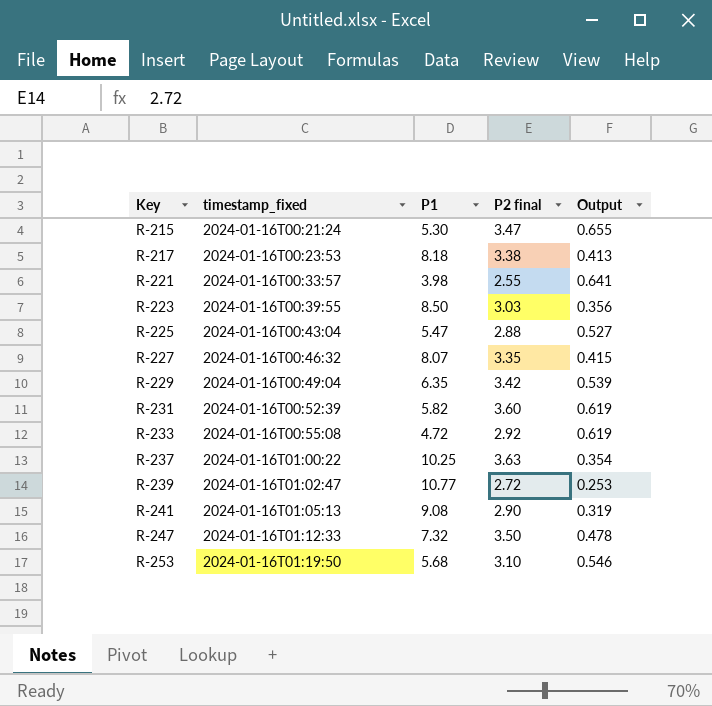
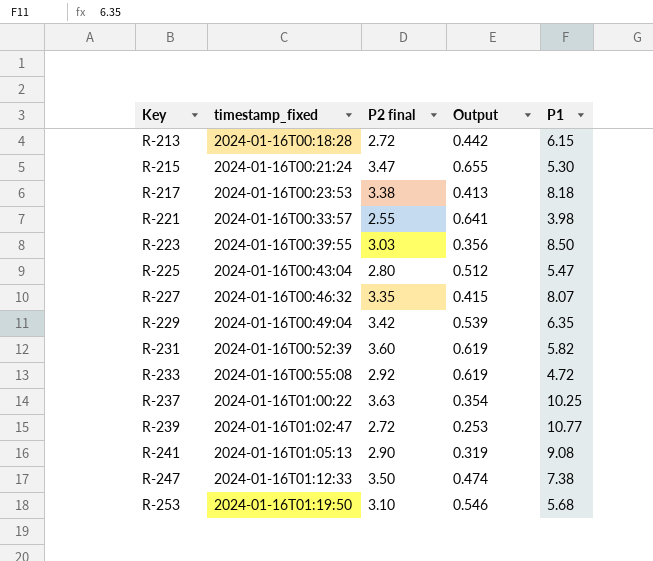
column P1 | position: 3 -> 5
row R-213: none -> 2024-01-16T00:18:28 | 2.72 | 0.442 | 6.15
R-225 | P2 final: 2.88 -> 2.80
R-225 | Output: 0.527 -> 0.512
R-247 | Output: 0.478 -> 0.474
R-247 | P1: 7.32 -> 7.38

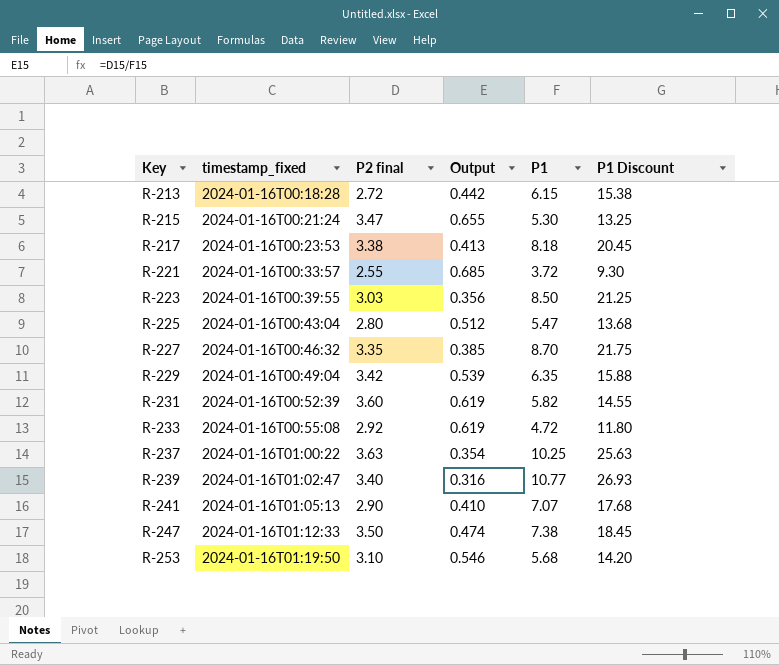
column P1 Discount | formula: none -> [P1] * 2.5
R-221 | Output: 0.641 -> 0.685
R-221 | P1: 3.98 -> 3.72
R-227 | Output: 0.415 -> 0.385
R-227 | P1: 8.07 -> 8.70
R-239 | P2 final: 2.72 -> 3.40
R-239 | Output: 0.253 -> 0.316
R-241 | Output: 0.319 -> 0.410
R-241 | P1: 9.08 -> 7.07

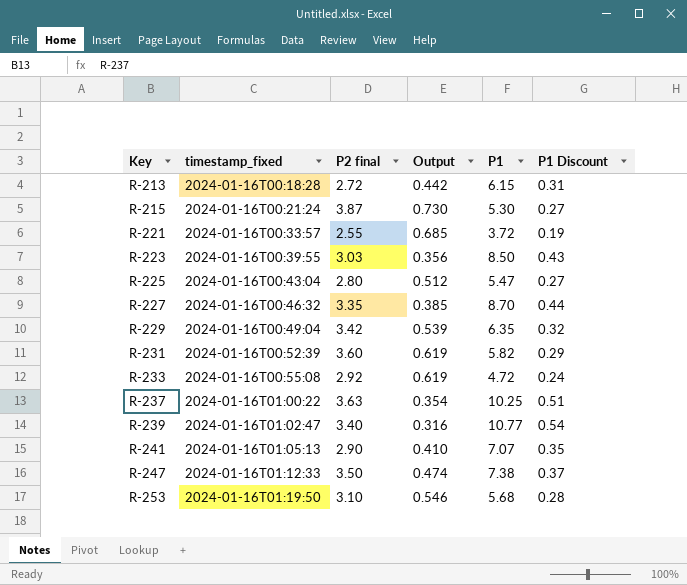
column P1 Discount | formula: [P1] * 2.5 -> [P1] * 0.05
row R-217: 2024-01-16T00:23:53 | 3.38 | 0.413 | 8.18 | 20.45 -> none
R-215 | P2 final: 3.47 -> 3.87
R-215 | Output: 0.655 -> 0.730

